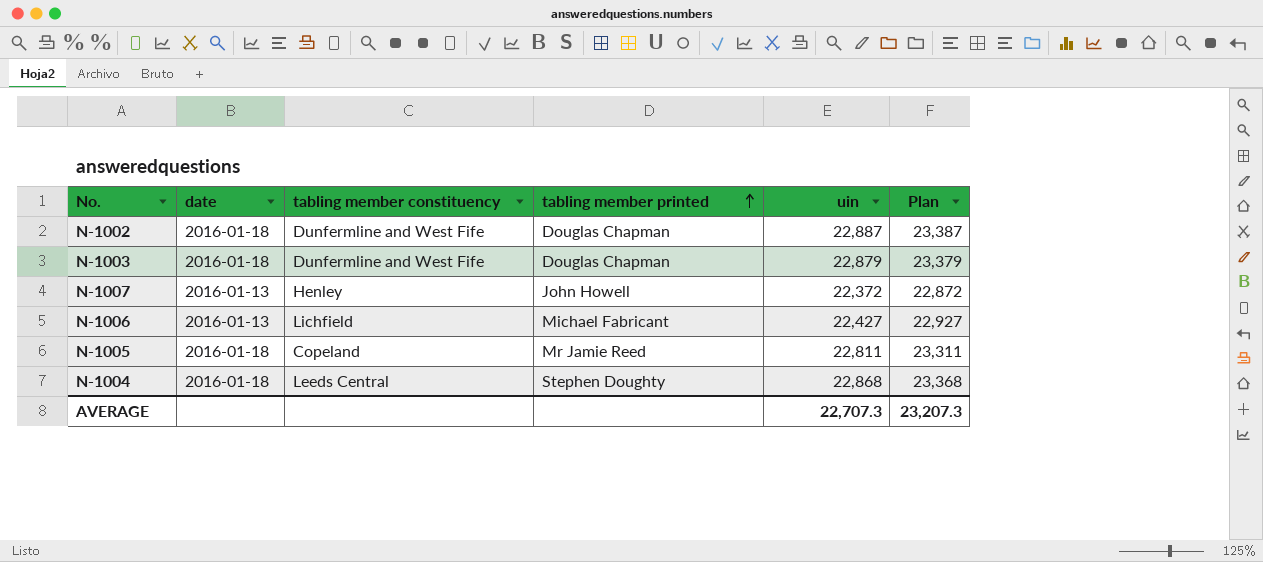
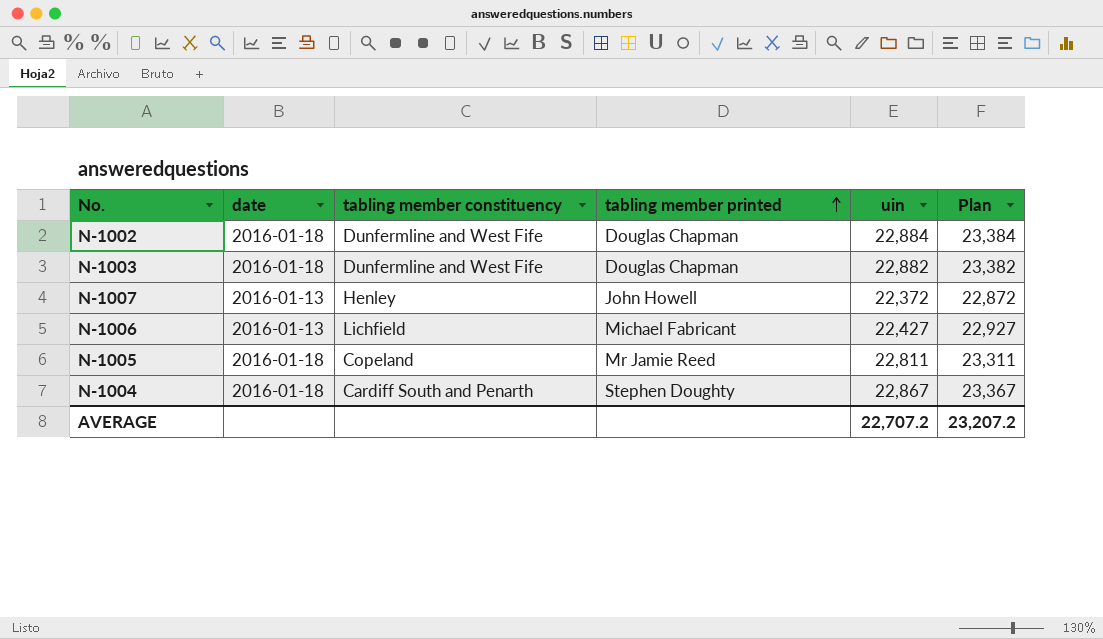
N-1002 | uin: 22,887 -> 22,884
N-1002 | Plan: 23,387 -> 23,384
N-1003 | uin: 22,879 -> 22,882
N-1003 | Plan: 23,379 -> 23,382
N-1004 | tabling member constituency: Leeds Central -> Cardiff South and Penarth
N-1004 | uin: 22,868 -> 22,867
N-1004 | Plan: 23,368 -> 23,367
AVERAGE | uin: 22,707.3 -> 22,707.2
AVERAGE | Plan: 23,207.3 -> 23,207.2

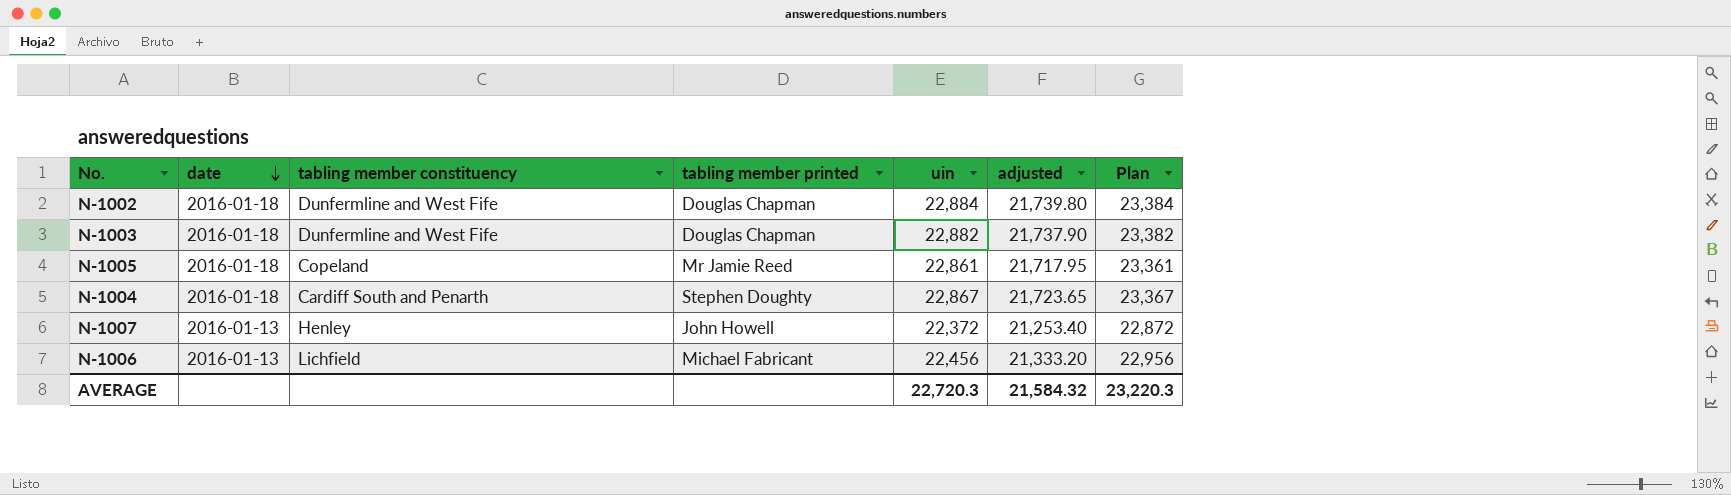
row order: tabling member printed ascending -> date descending
column adjusted | formula: none -> [uin] * 0.95
N-1005 | uin: 22,811 -> 22,861
N-1005 | Plan: 23,311 -> 23,361
N-1006 | uin: 22,427 -> 22,456
N-1006 | Plan: 22,927 -> 22,956
AVERAGE | uin: 22,707.2 -> 22,720.3
AVERAGE | Plan: 23,207.2 -> 23,220.3

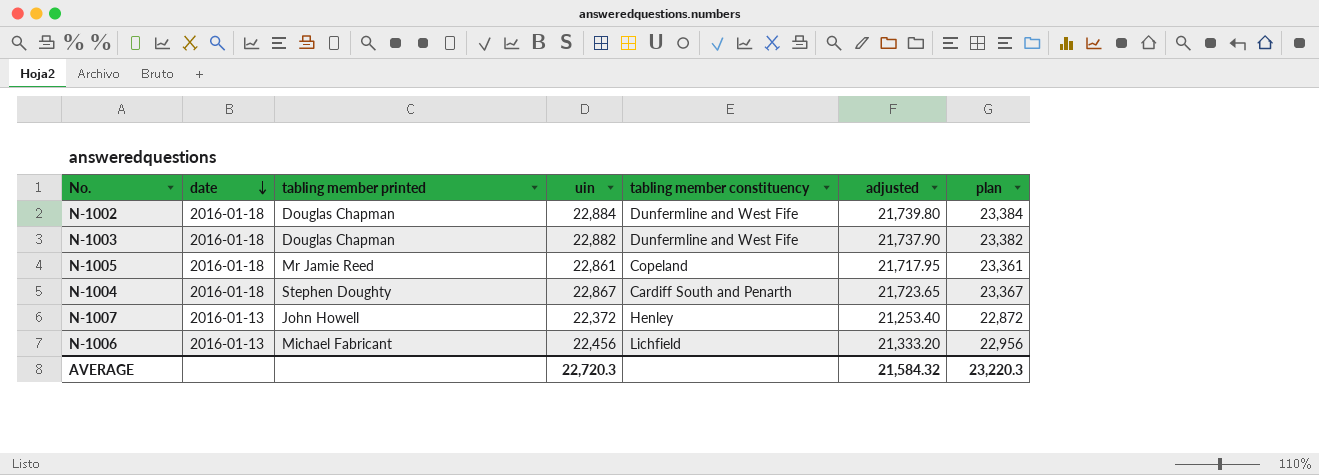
column tabling member constituency | position: 3 -> 5
column name: Plan -> plan

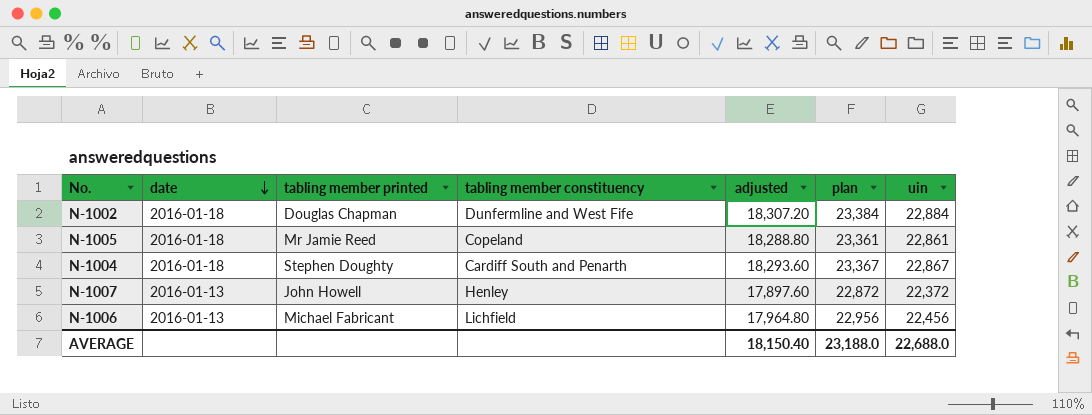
column adjusted | formula: [uin] * 0.95 -> [uin] * 0.8
column uin | position: 4 -> 7
row N-1003: 2016-01-18 | Douglas Chapman | 22,882 | Dunfermline and West Fife | 21,737.90 | 23,382 -> none
AVERAGE | adjusted: 21,584.32 -> 18,150.40
AVERAGE | plan: 23,220.3 -> 23,188.0
AVERAGE | uin: 22,720.3 -> 22,688.0

